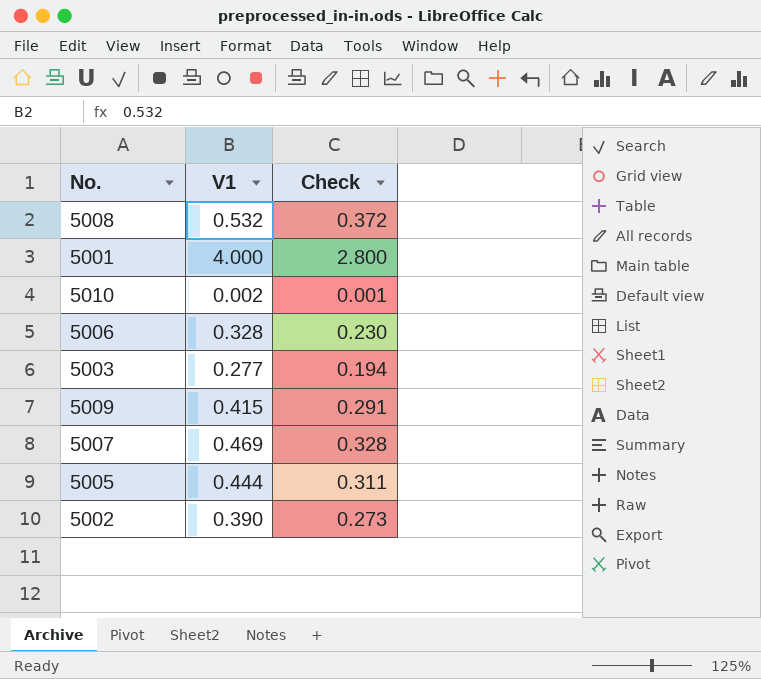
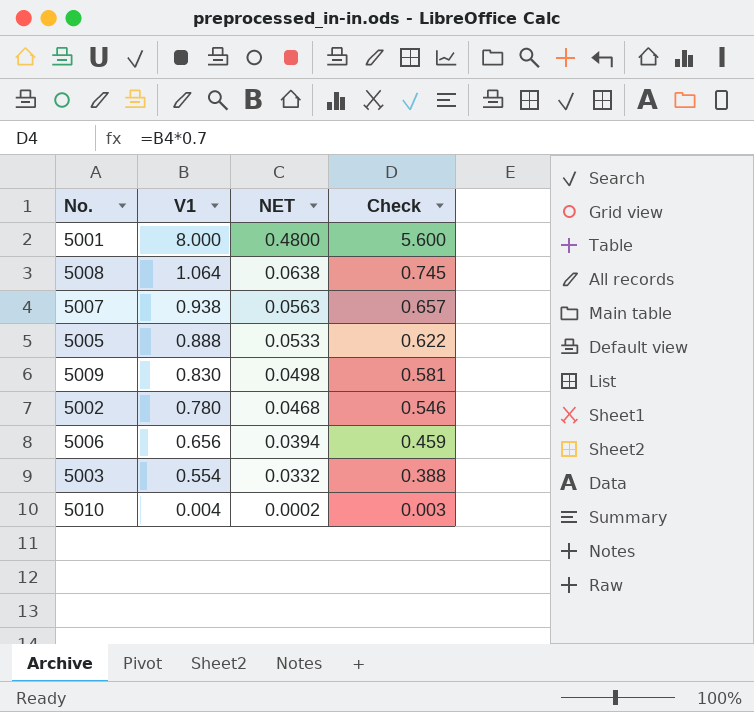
row order: none -> V1 descending
column NET | formula: none -> [V1] * 0.06
5001 | V1: 4.000 -> 8.000
5001 | Check: 2.800 -> 5.600
5008 | V1: 0.532 -> 1.064
5008 | Check: 0.372 -> 0.745
5007 | V1: 0.469 -> 0.938
5007 | Check: 0.328 -> 0.657
5005 | V1: 0.444 -> 0.888
5005 | Check: 0.311 -> 0.622
5009 | V1: 0.415 -> 0.830
5009 | Check: 0.291 -> 0.581
5002 | V1: 0.390 -> 0.780
5002 | Check: 0.273 -> 0.546
5006 | V1: 0.328 -> 0.656
5006 | Check: 0.230 -> 0.459
5003 | V1: 0.277 -> 0.554
5003 | Check: 0.194 -> 0.388
5010 | V1: 0.002 -> 0.004
5010 | Check: 0.001 -> 0.003

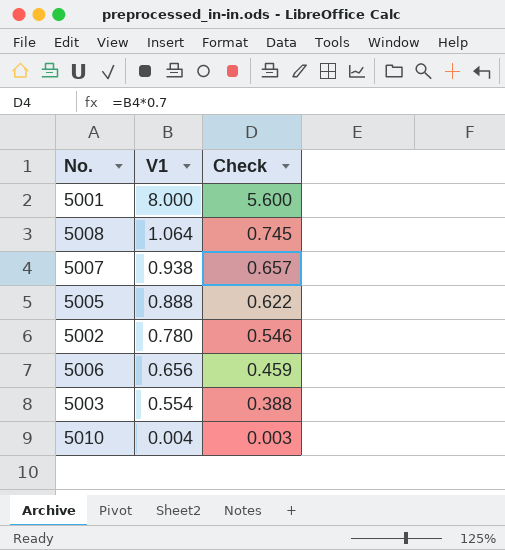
column NET | formula: [V1] * 0.06 -> none
row 5009: 0.830 | 0.0498 | 0.581 -> none

